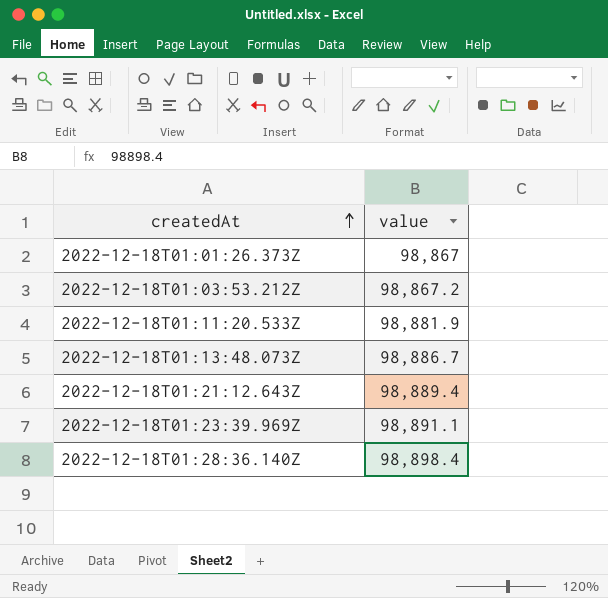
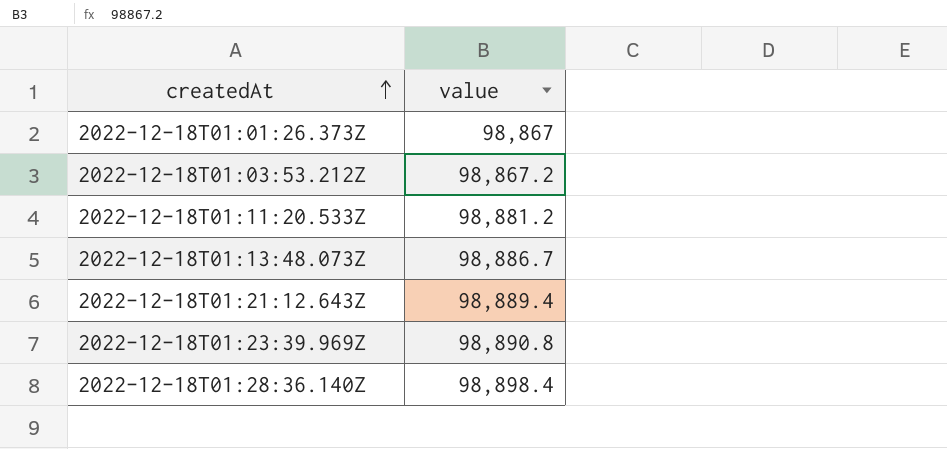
2022-12-18T01:11:20.533Z | value: 98,881.9 -> 98,881.2
2022-12-18T01:23:39.969Z | value: 98,891.1 -> 98,890.8

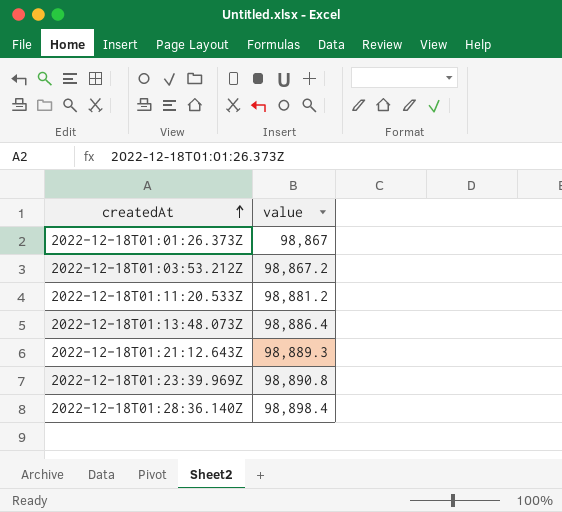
2022-12-18T01:13:48.073Z | value: 98,886.7 -> 98,886.4
2022-12-18T01:21:12.643Z | value: 98,889.4 -> 98,889.3

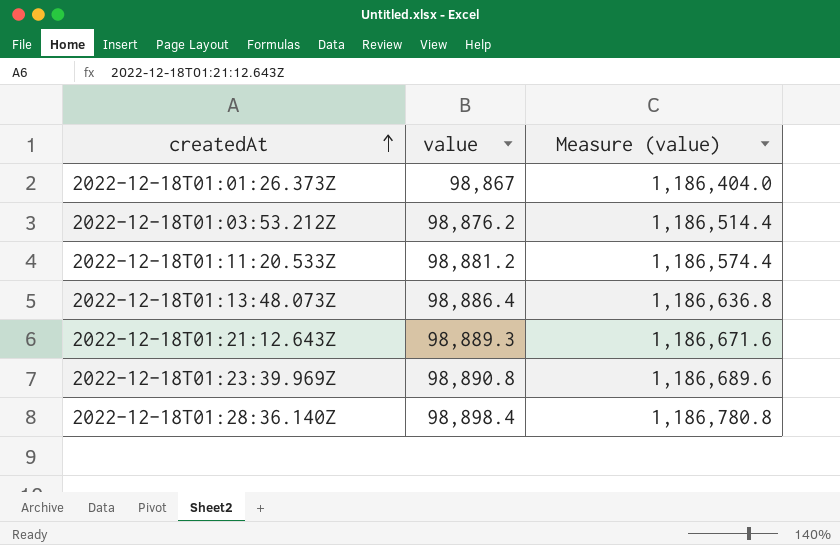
column Measure (value) | formula: none -> [value] * 12
2022-12-18T01:03:53.212Z | value: 98,867.2 -> 98,876.2

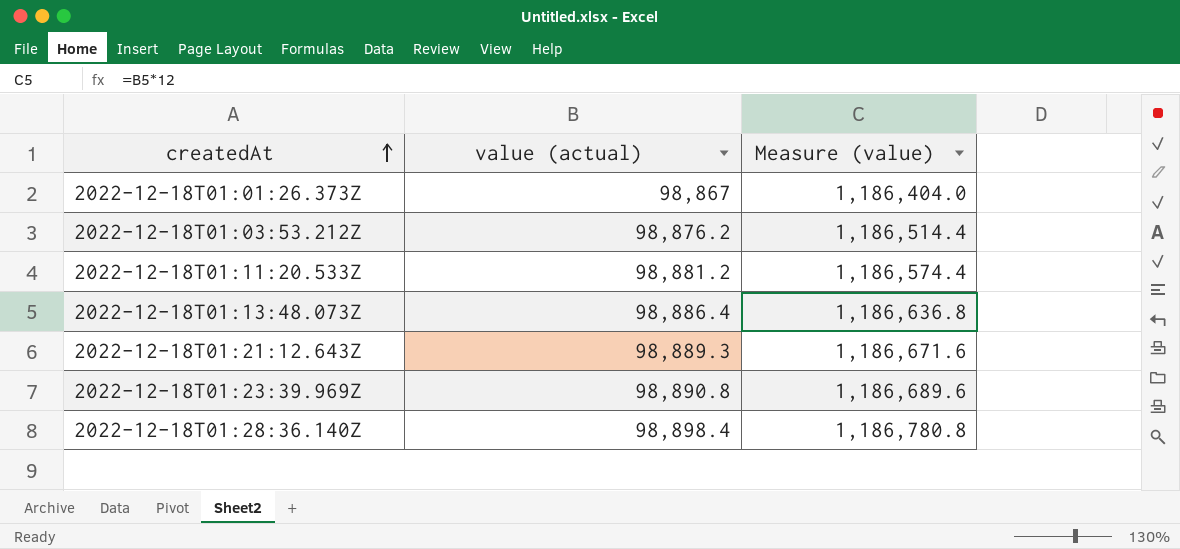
column name: value -> value (actual)

